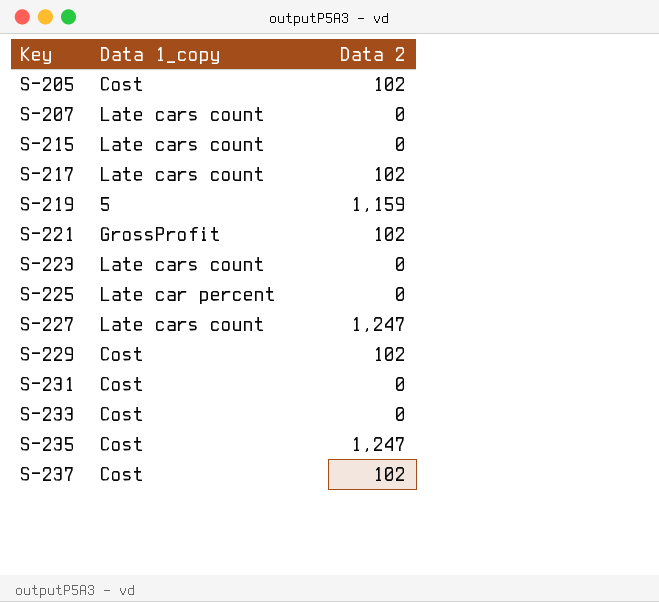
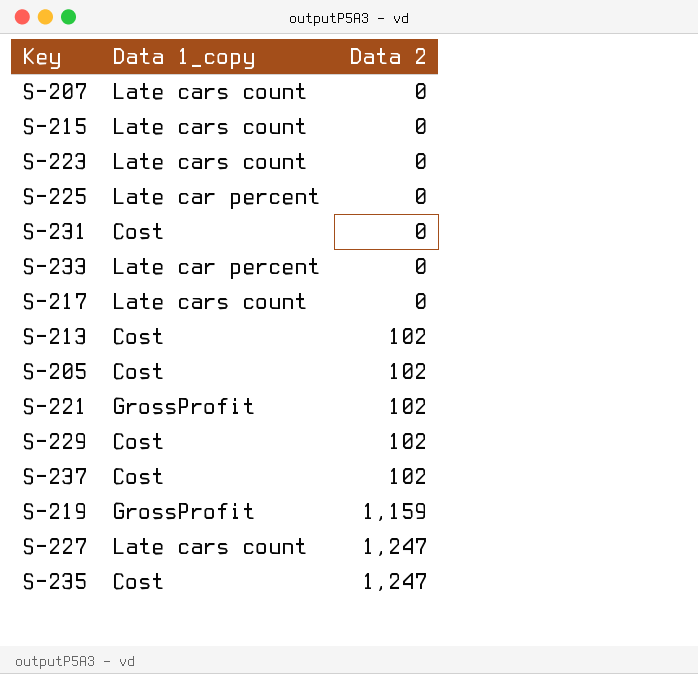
row order: Key ascending -> Data 2 ascending
S-233 | Data 1_copy: Cost -> Late car percent
S-217 | Data 2: 102 -> 0
row S-213: none -> Cost | 102
S-219 | Data 1_copy: 5 -> GrossProfit

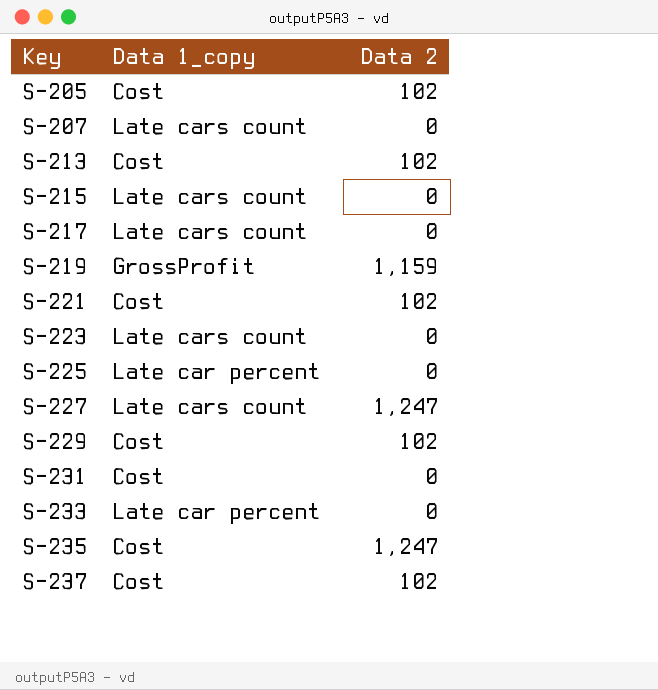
row order: Data 2 ascending -> Key ascending
S-221 | Data 1_copy: GrossProfit -> Cost

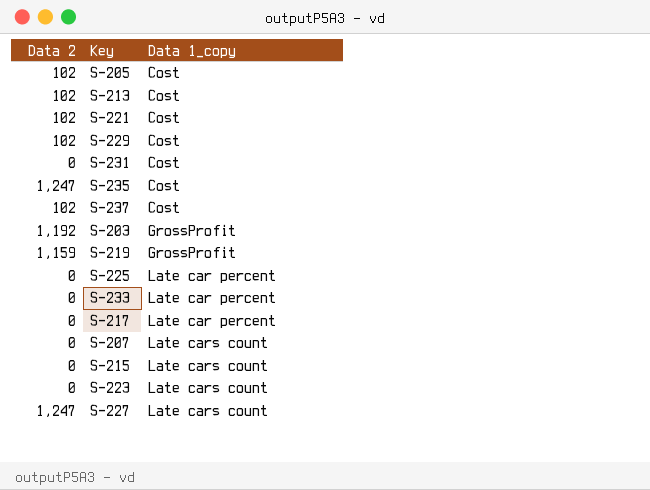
row order: Key ascending -> Data 1_copy ascending
column Data 2 | position: 3 -> 1
row S-203: none -> 1,192 | GrossProfit
S-217 | Data 1_copy: Late cars count -> Late car percent

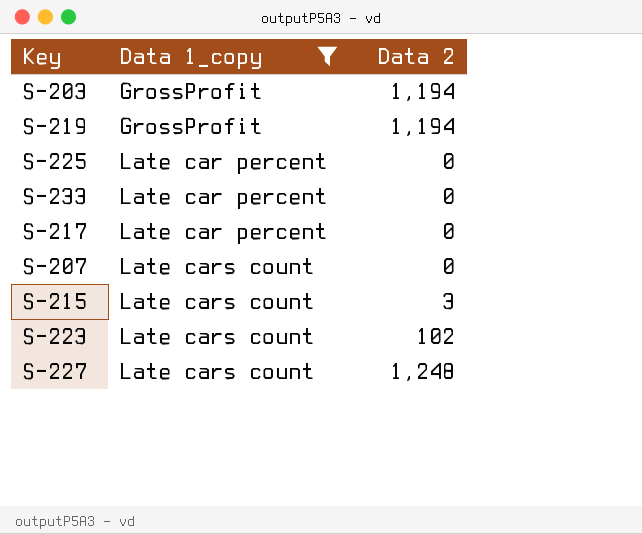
filter: none -> Data 1_copy != Cost
column Data 2 | position: 1 -> 3
S-203 | Data 2: 1,192 -> 1,194
S-219 | Data 2: 1,159 -> 1,194
S-215 | Data 2: 0 -> 3
S-223 | Data 2: 0 -> 102
S-227 | Data 2: 1,247 -> 1,248

